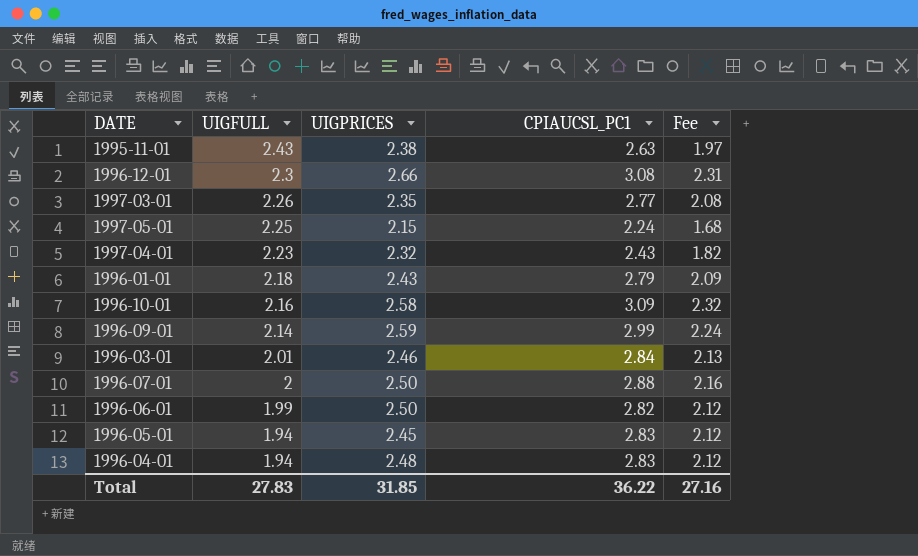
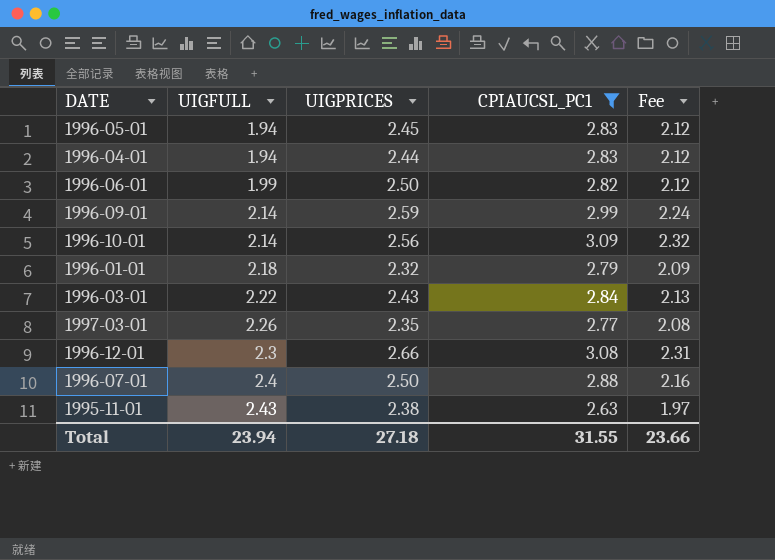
filter: none -> CPIAUCSL_PC1 >= 2.63
row order: UIGFULL descending -> UIGFULL ascending
1996-04-01 | UIGPRICES: 2.48 -> 2.44
1996-10-01 | UIGFULL: 2.16 -> 2.14
1996-10-01 | UIGPRICES: 2.58 -> 2.56
1996-01-01 | UIGPRICES: 2.43 -> 2.32
1996-03-01 | UIGFULL: 2.01 -> 2.22
1996-03-01 | UIGPRICES: 2.46 -> 2.43
1996-07-01 | UIGFULL: 2 -> 2.4
Total | UIGFULL: 27.83 -> 23.94
Total | UIGPRICES: 31.85 -> 27.18
Total | CPIAUCSL_PC1: 36.22 -> 31.55
Total | Fee: 27.16 -> 23.66

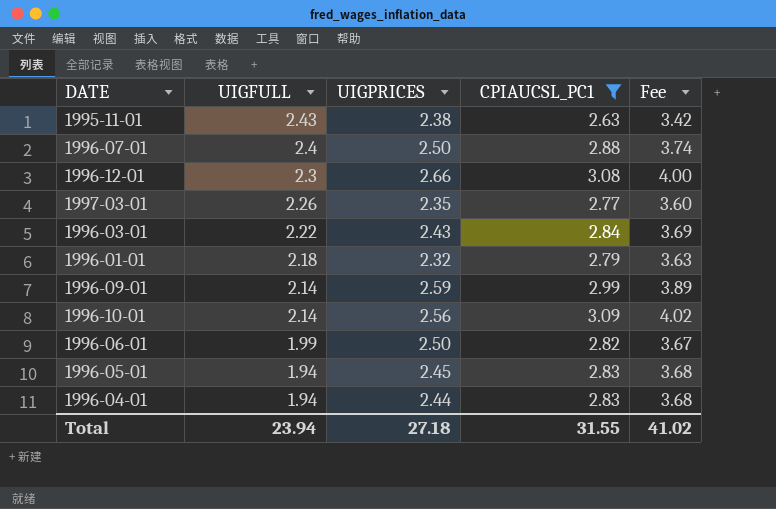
row order: UIGFULL ascending -> UIGFULL descending
column Fee | formula: [CPIAUCSL_PC1] * 0.75 -> [CPIAUCSL_PC1] * 1.3
Total | Fee: 23.66 -> 41.02

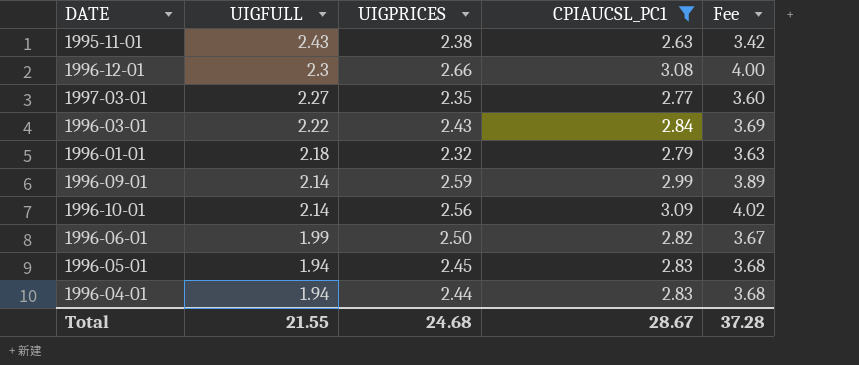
row 1996-07-01: 2.4 | 2.50 | 2.88 | 3.74 -> none
1997-03-01 | UIGFULL: 2.26 -> 2.27
Total | UIGFULL: 23.94 -> 21.55
Total | UIGPRICES: 27.18 -> 24.68
Total | CPIAUCSL_PC1: 31.55 -> 28.67
Total | Fee: 41.02 -> 37.28

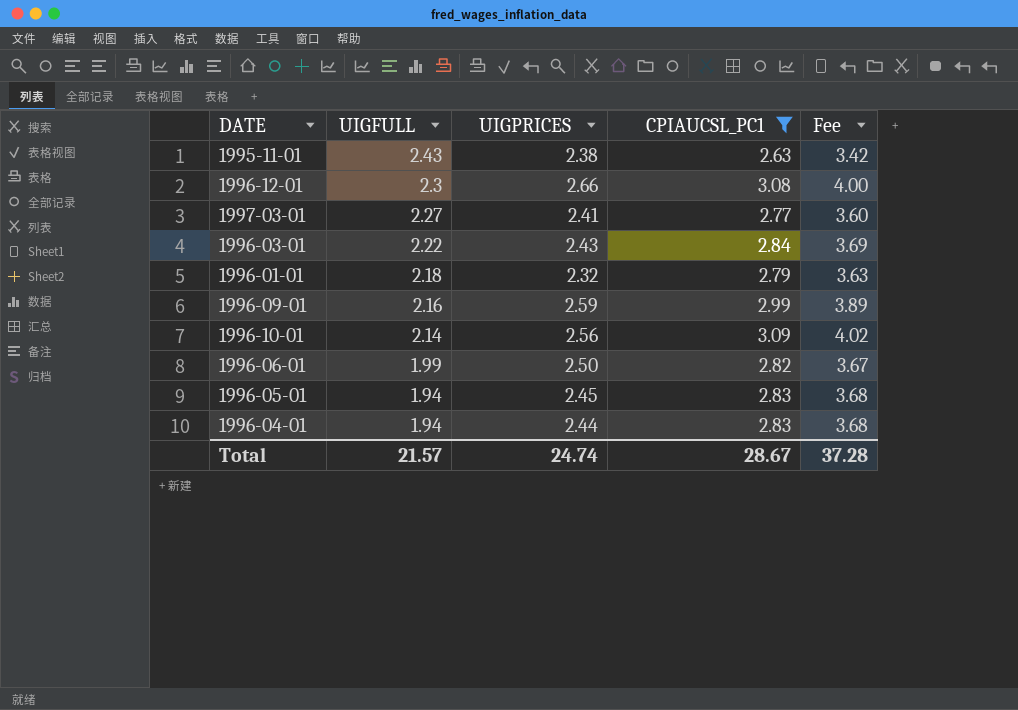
1997-03-01 | UIGPRICES: 2.35 -> 2.41
1996-09-01 | UIGFULL: 2.14 -> 2.16
Total | UIGFULL: 21.55 -> 21.57
Total | UIGPRICES: 24.68 -> 24.74

